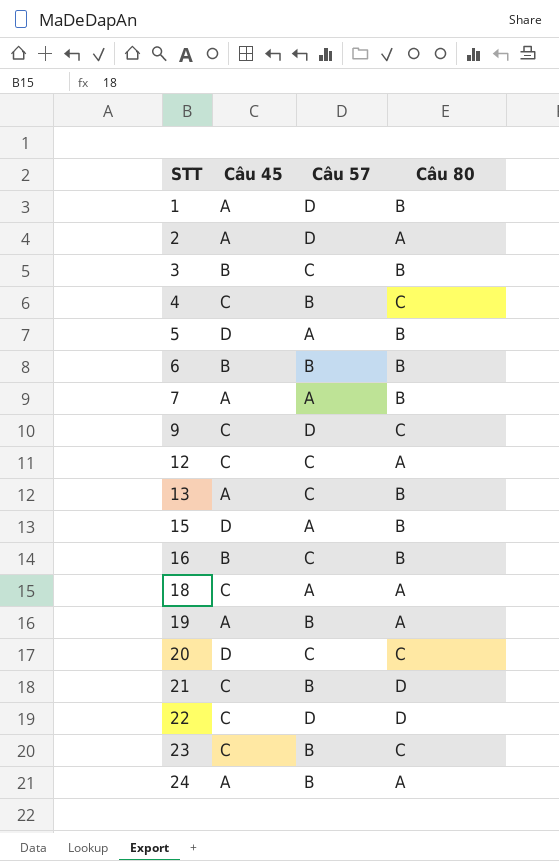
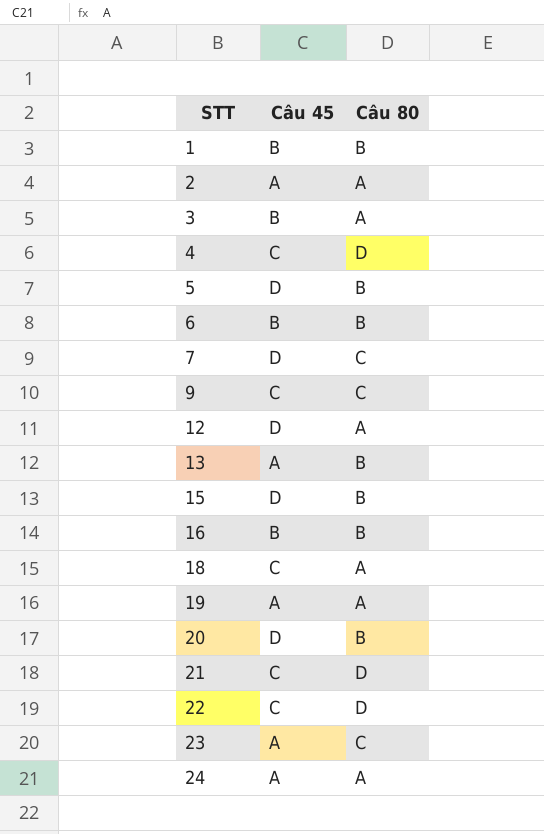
column Câu 57 | position: 3 -> none
1 | Câu 45: A -> B
3 | Câu 80: B -> A
4 | Câu 80: C -> D
7 | Câu 45: A -> D
7 | Câu 80: B -> C
12 | Câu 45: C -> D
20 | Câu 80: C -> B
23 | Câu 45: C -> A

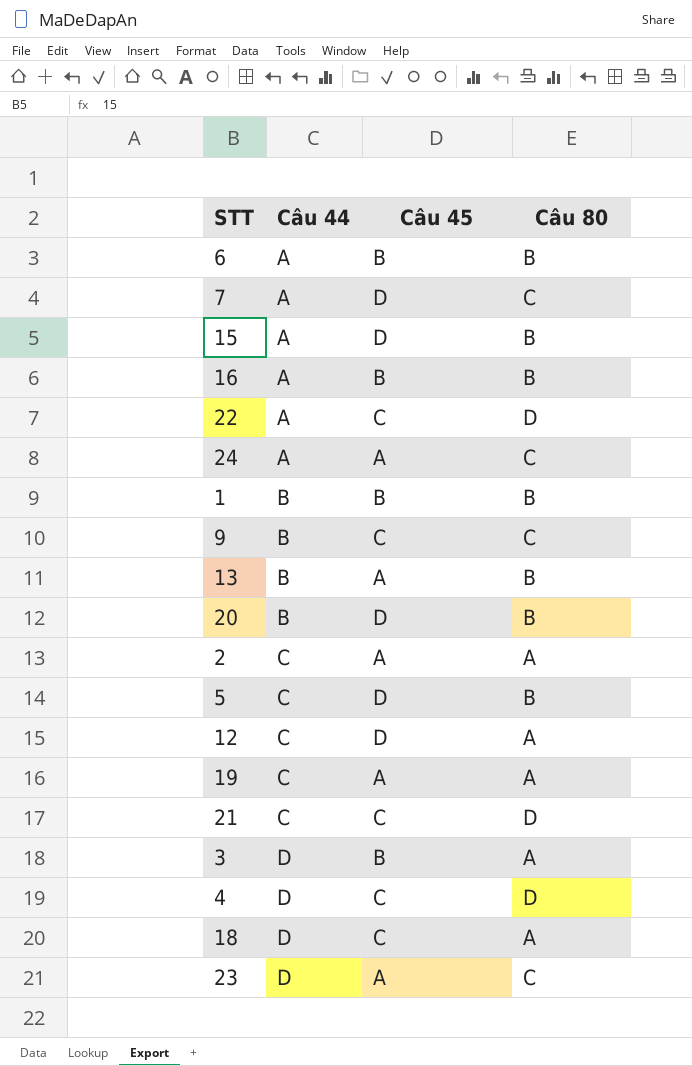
row order: STT ascending -> Câu 44 ascending
column Câu 44 | position: none -> 2
24 | Câu 80: A -> C

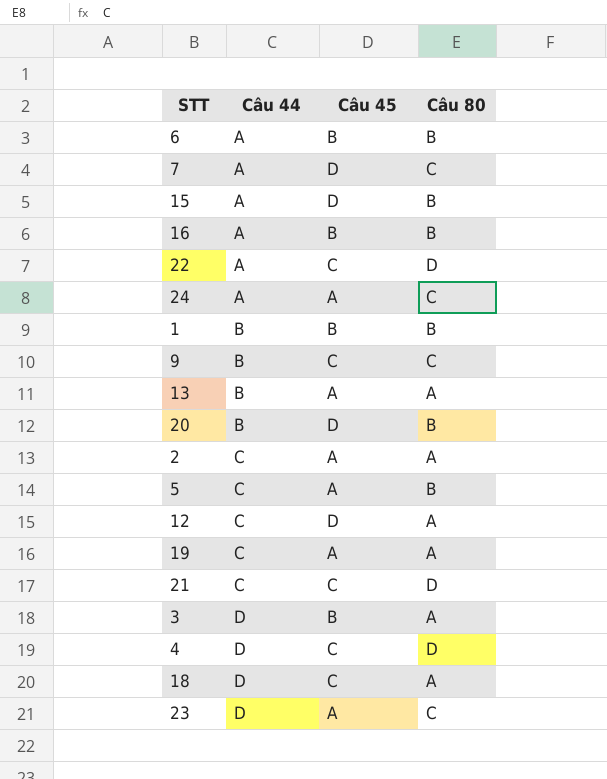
13 | Câu 80: B -> A
5 | Câu 45: D -> A

